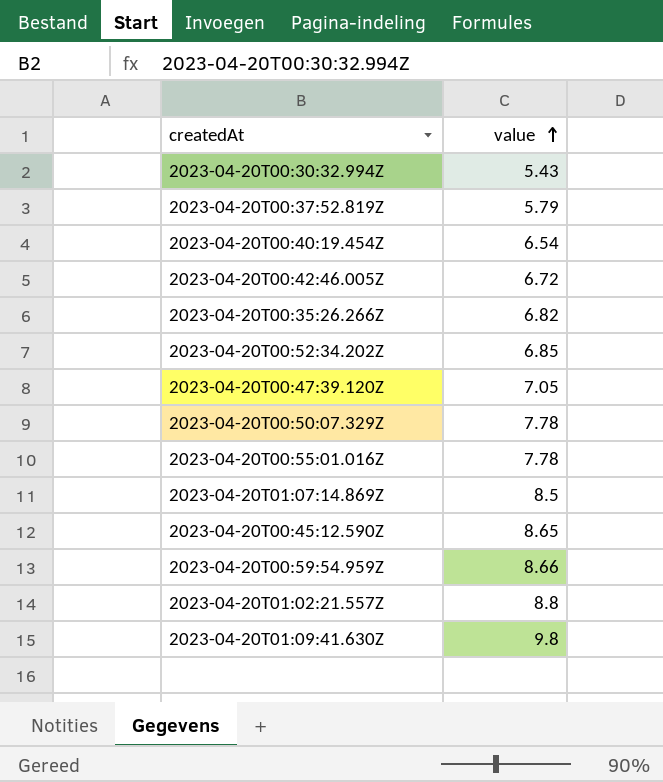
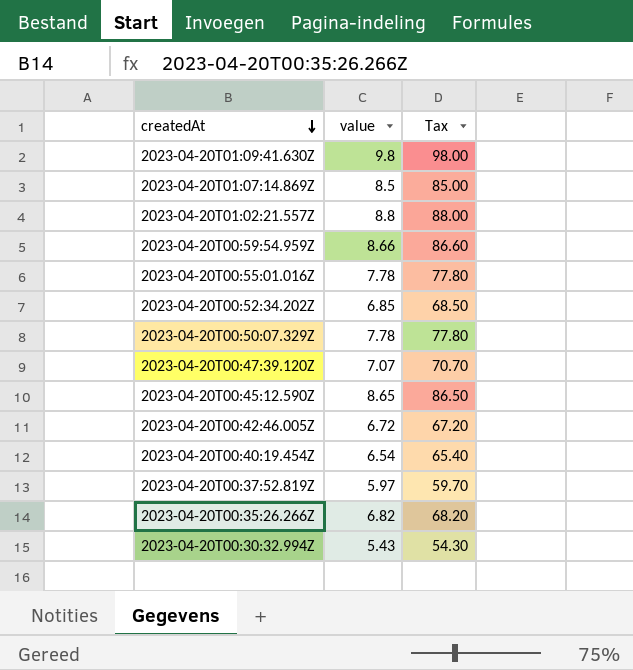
row order: value ascending -> createdAt descending
column Tax | formula: none -> [value] * 10
2023-04-20T00:47:39.120Z | value: 7.05 -> 7.07
2023-04-20T00:37:52.819Z | value: 5.79 -> 5.97

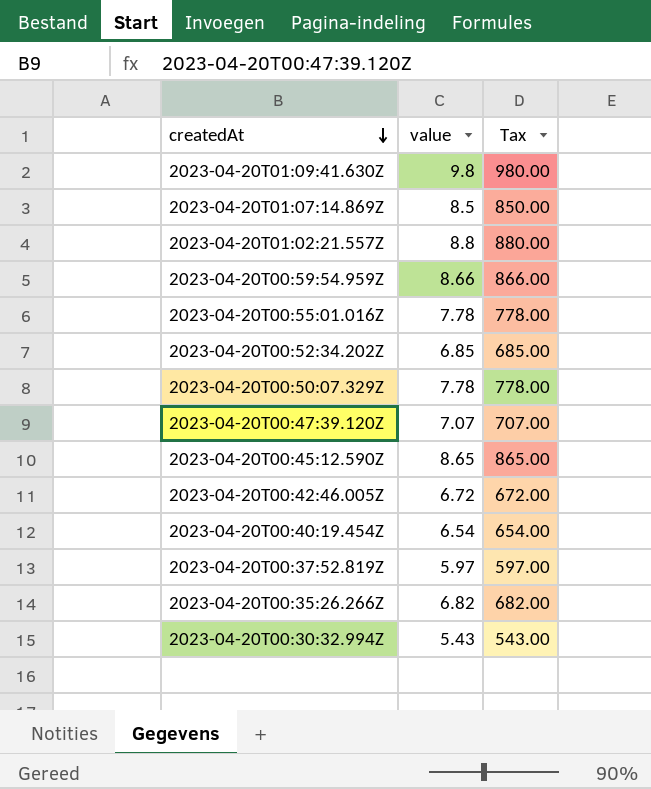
column Tax | formula: [value] * 10 -> [value] * 100

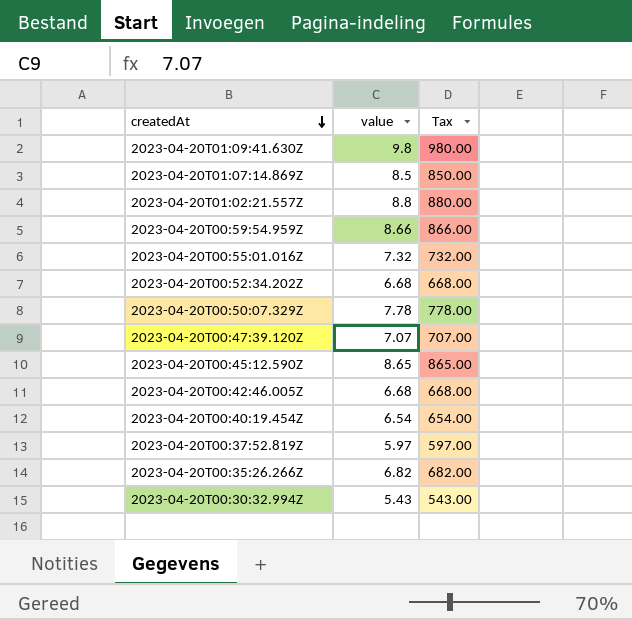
2023-04-20T00:55:01.016Z | value: 7.78 -> 7.32
2023-04-20T00:55:01.016Z | Tax: 778.00 -> 732.00
2023-04-20T00:52:34.202Z | value: 6.85 -> 6.68
2023-04-20T00:52:34.202Z | Tax: 685.00 -> 668.00
2023-04-20T00:42:46.005Z | value: 6.72 -> 6.68
2023-04-20T00:42:46.005Z | Tax: 672.00 -> 668.00

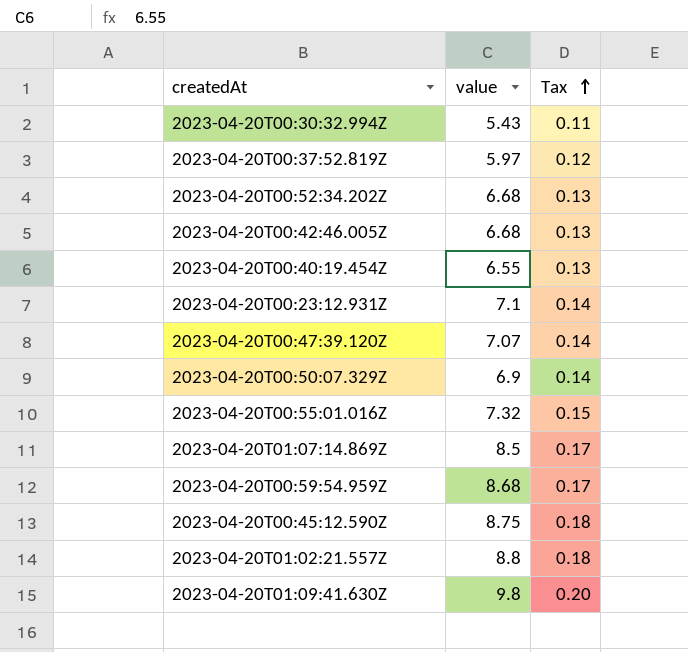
row order: createdAt descending -> Tax ascending
column Tax | formula: [value] * 100 -> [value] * 0.02
row 2023-04-20T00:35:26.266Z: 6.82 | 682.00 -> none
2023-04-20T00:40:19.454Z | value: 6.54 -> 6.55
row 2023-04-20T00:23:12.931Z: none -> 7.1 | 0.14
2023-04-20T00:50:07.329Z | value: 7.78 -> 6.9
2023-04-20T00:59:54.959Z | value: 8.66 -> 8.68
2023-04-20T00:45:12.590Z | value: 8.65 -> 8.75

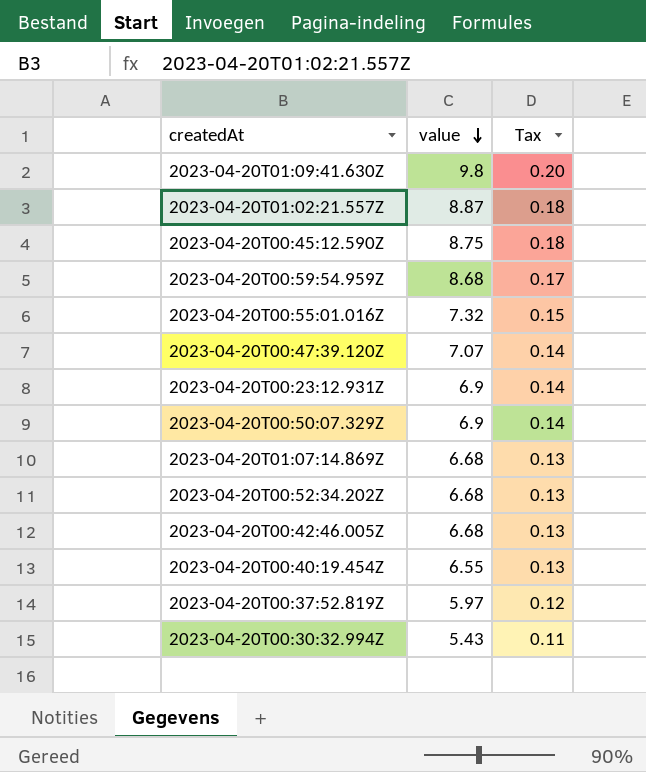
row order: Tax ascending -> value descending
2023-04-20T01:02:21.557Z | value: 8.8 -> 8.87
2023-04-20T00:23:12.931Z | value: 7.1 -> 6.9
2023-04-20T01:07:14.869Z | value: 8.5 -> 6.68
2023-04-20T01:07:14.869Z | Tax: 0.17 -> 0.13

